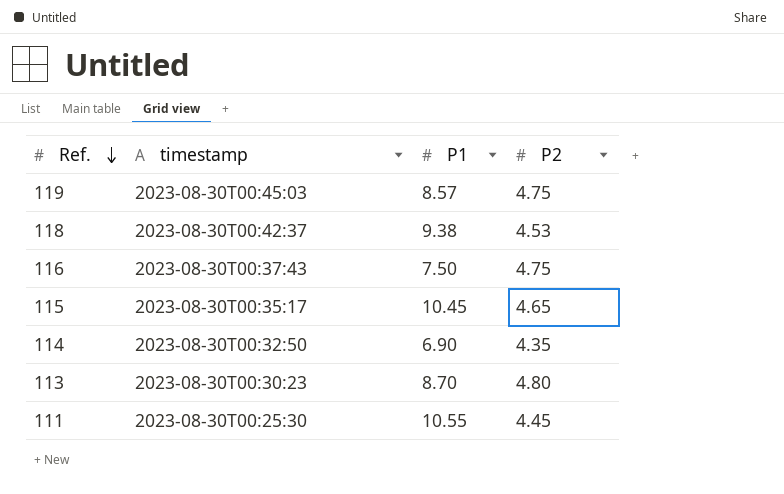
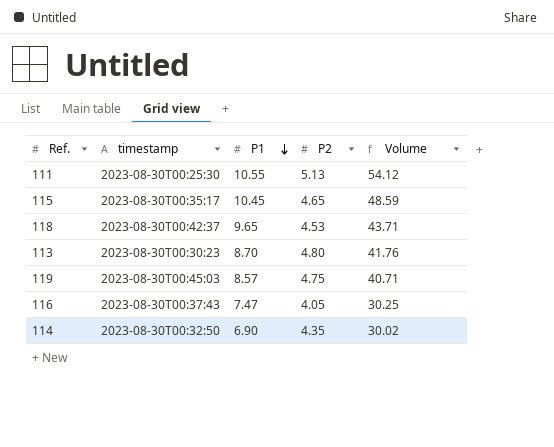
row order: Ref. descending -> P1 descending
column Volume | formula: none -> [P1] * [P2]
111 | P2: 4.45 -> 5.13
118 | P1: 9.38 -> 9.65
116 | P1: 7.50 -> 7.47
116 | P2: 4.75 -> 4.05

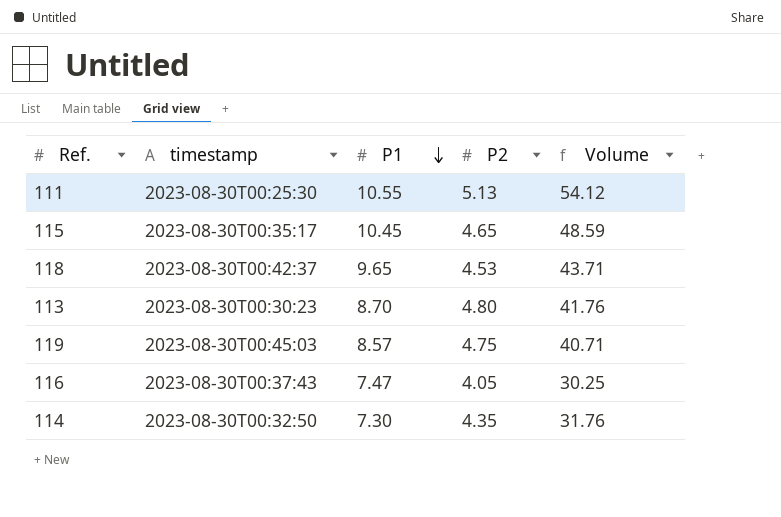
114 | P1: 6.90 -> 7.30
114 | Volume: 30.02 -> 31.76

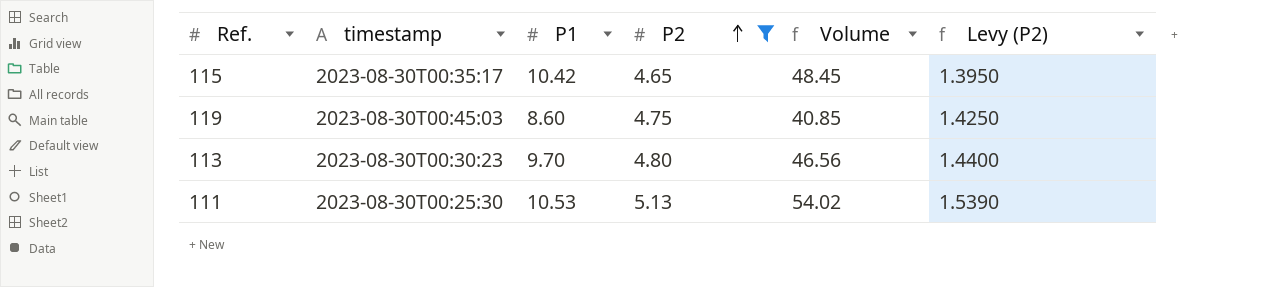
filter: none -> P2 >= 4.65
row order: P1 descending -> P2 ascending
column Levy (P2) | formula: none -> [P2] * 0.3
115 | P1: 10.45 -> 10.42
115 | Volume: 48.59 -> 48.45
119 | P1: 8.57 -> 8.60
119 | Volume: 40.71 -> 40.85
113 | P1: 8.70 -> 9.70
113 | Volume: 41.76 -> 46.56
111 | P1: 10.55 -> 10.53
111 | Volume: 54.12 -> 54.02

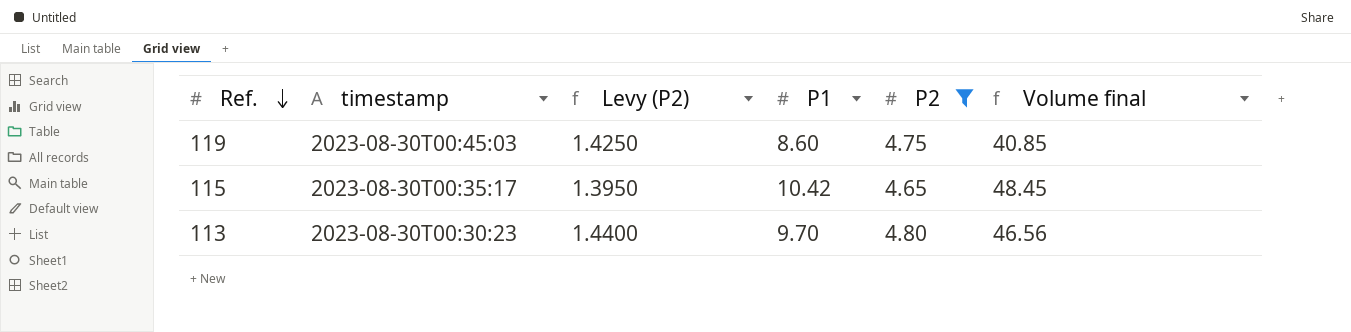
row order: P2 ascending -> Ref. descending
column Levy (P2) | position: 6 -> 3
column name: Volume -> Volume final
row 111: 2023-08-30T00:25:30 | 10.53 | 5.13 | 54.02 | 1.5390 -> none

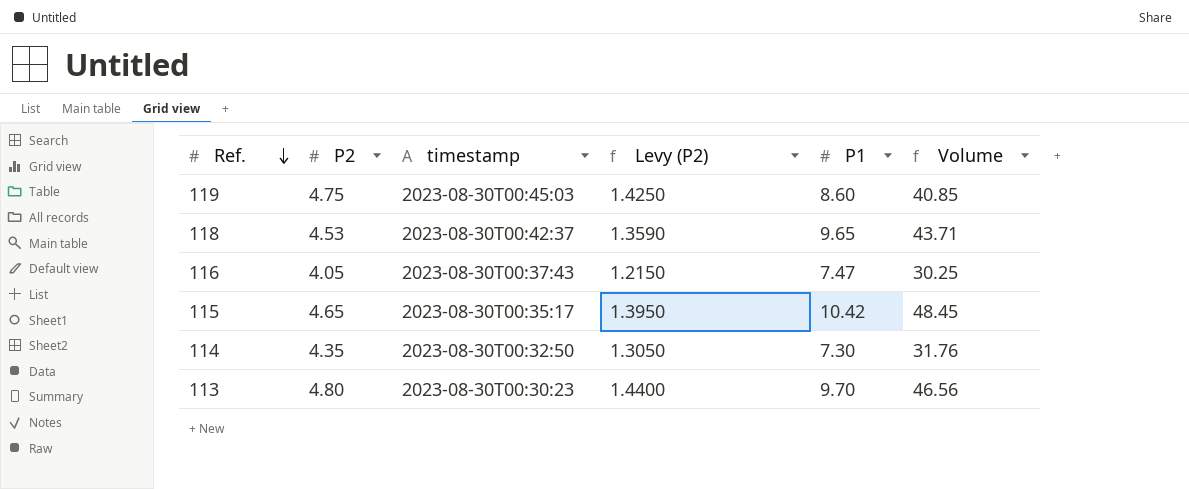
filter: P2 >= 4.65 -> none
column P2 | position: 5 -> 2
column name: Volume final -> Volume

